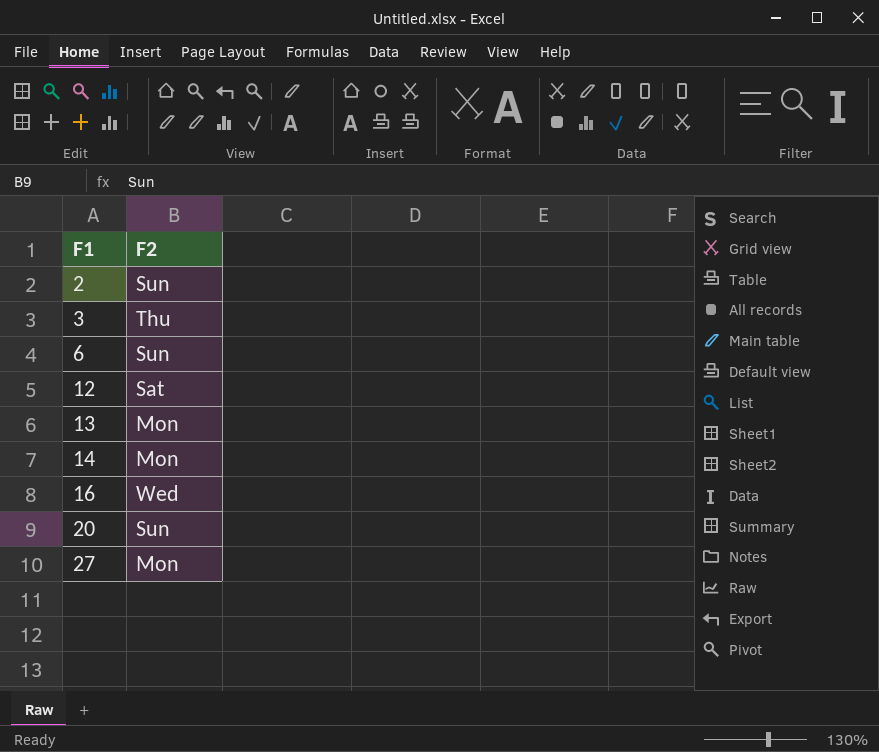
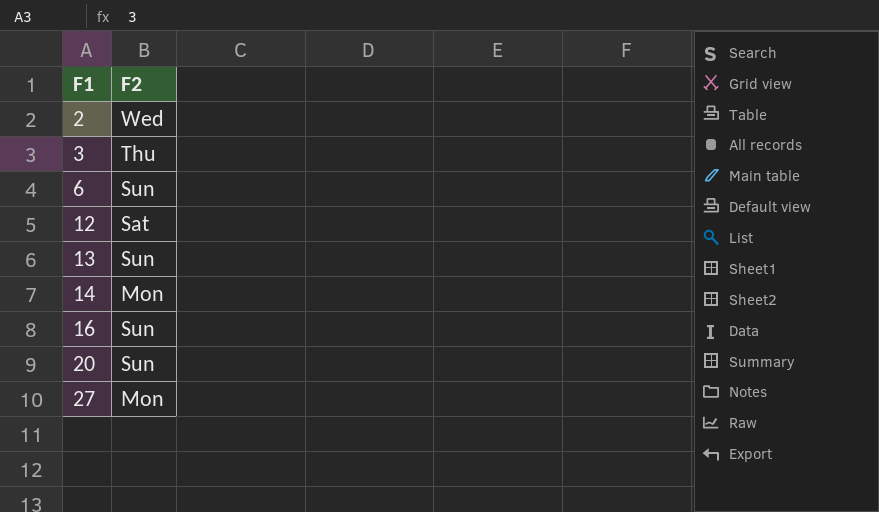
2 | F2: Sun -> Wed
13 | F2: Mon -> Sun
16 | F2: Wed -> Sun

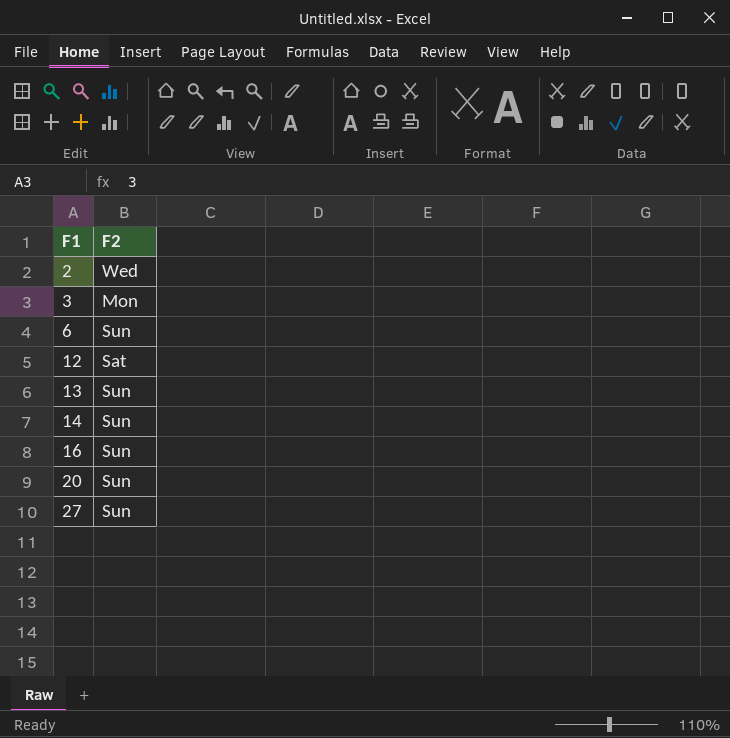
3 | F2: Thu -> Mon
14 | F2: Mon -> Sun
27 | F2: Mon -> Sun

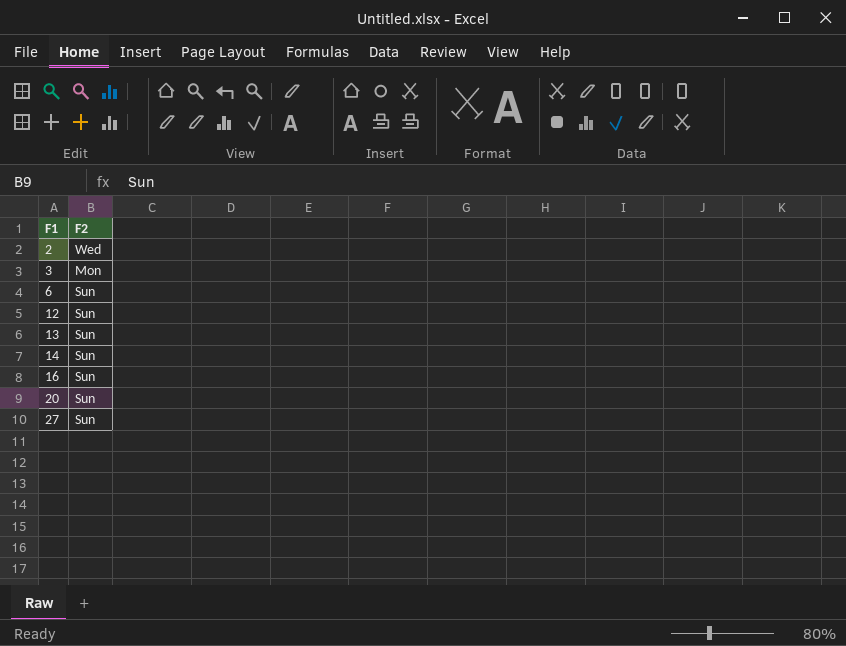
12 | F2: Sat -> Sun

